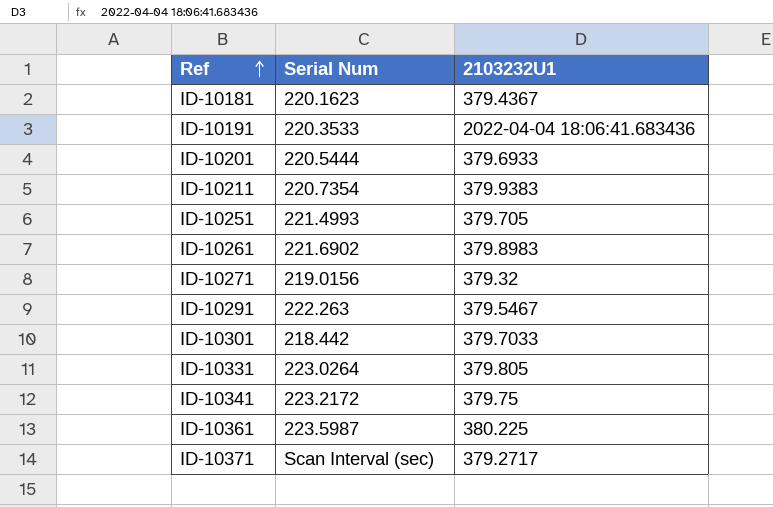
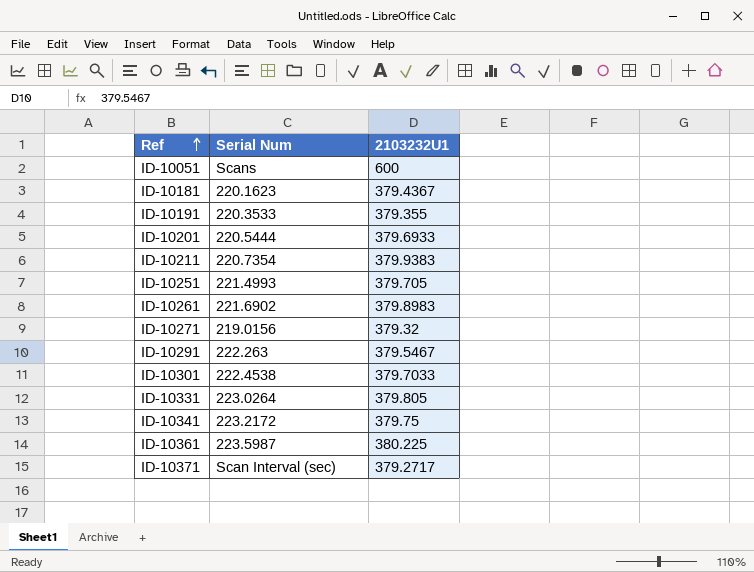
row ID-10051: none -> Scans | 600
ID-10191 | 2103232U1: 2022-04-04 18:06:41.683436 -> 379.355
ID-10301 | Serial Num: 218.442 -> 222.4538

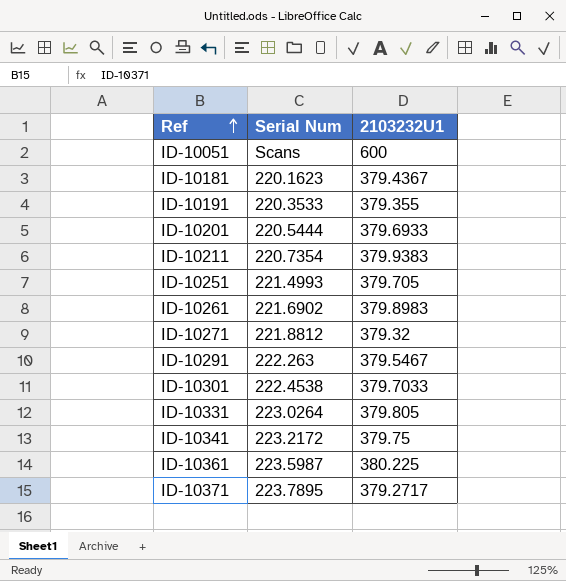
ID-10271 | Serial Num: 219.0156 -> 221.8812
ID-10371 | Serial Num: Scan Interval (sec) -> 223.7895

